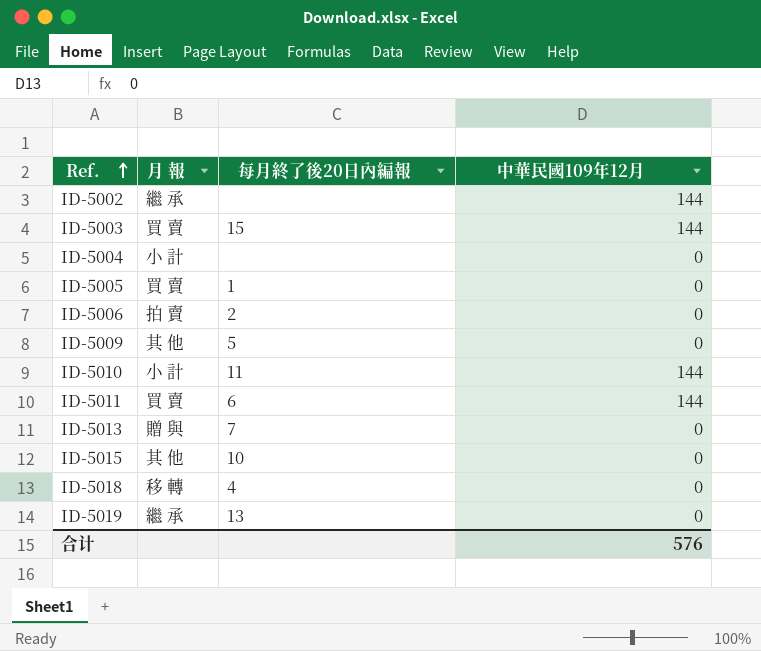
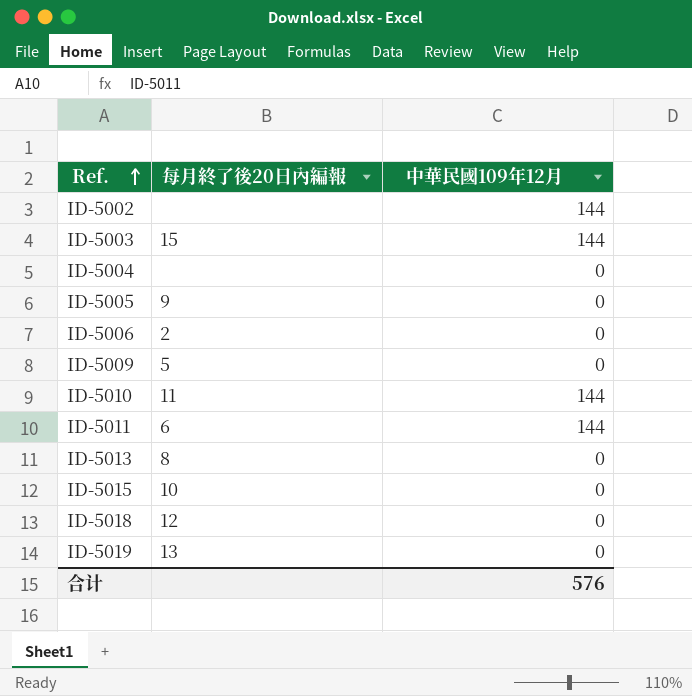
column 月 報 | position: 2 -> none
ID-5005 | 每月終了後20日內編報: 1 -> 9
ID-5013 | 每月終了後20日內編報: 7 -> 8
ID-5018 | 每月終了後20日內編報: 4 -> 12

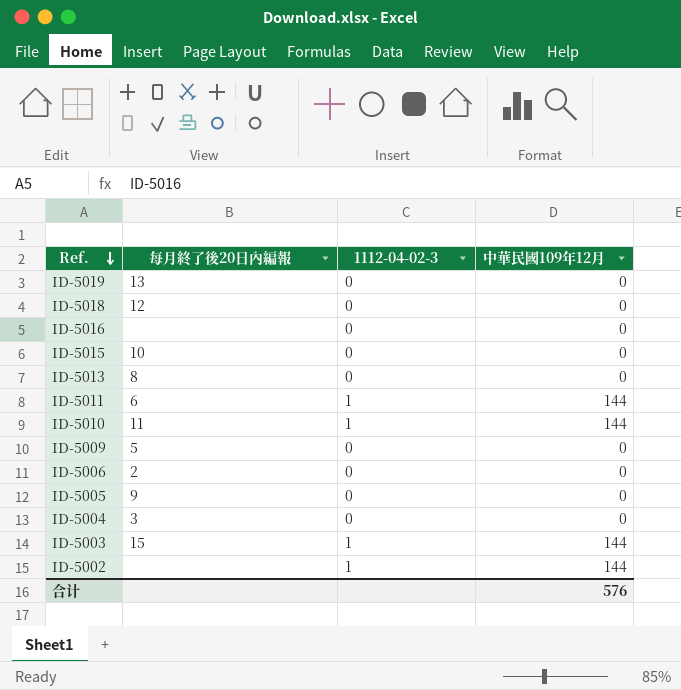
row order: Ref. ascending -> Ref. descending
column 1112-04-02-3 | position: none -> 3
row ID-5016: none -> none | 0 | 0
ID-5004 | 每月終了後20日內編報: none -> 3

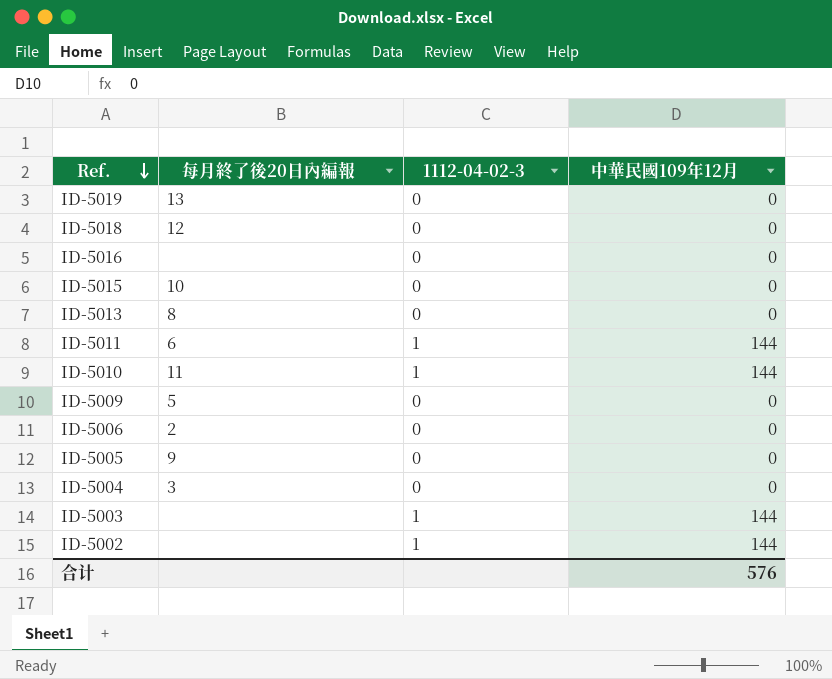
ID-5003 | 每月終了後20日內編報: 15 -> none

